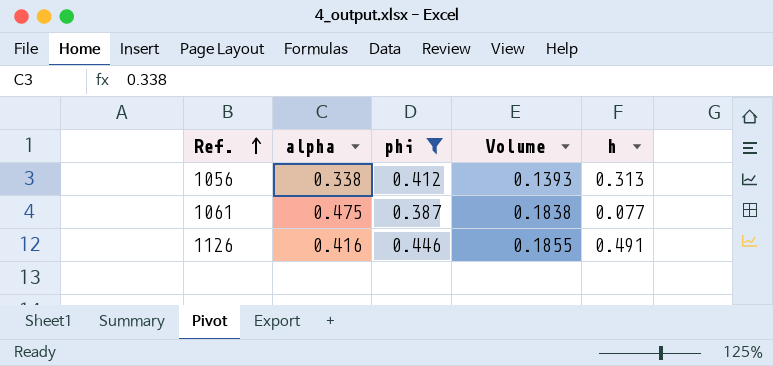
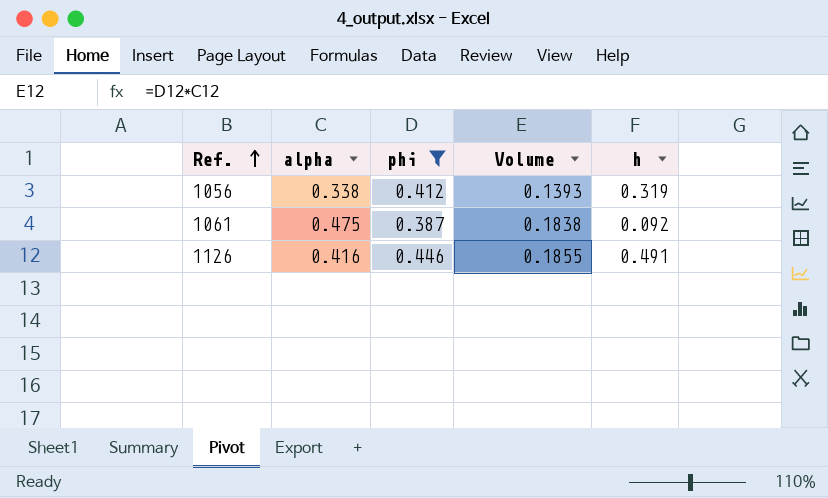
1056 | h: 0.313 -> 0.319
1061 | h: 0.077 -> 0.092

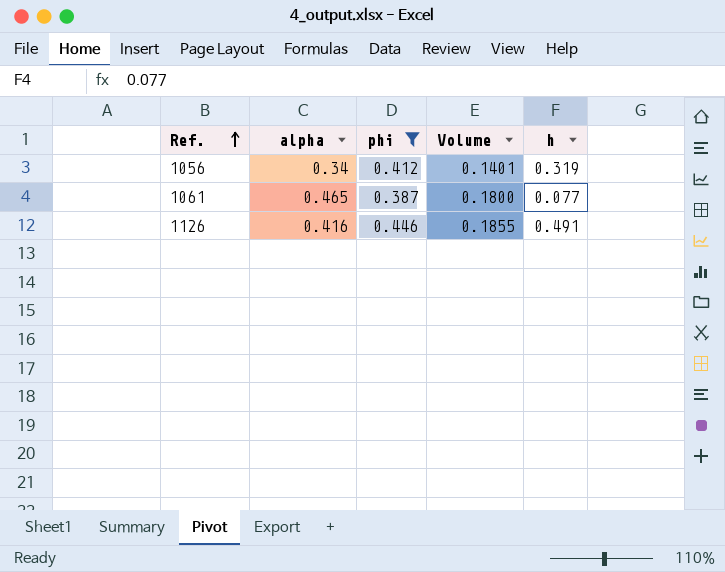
1056 | alpha: 0.338 -> 0.34
1056 | Volume: 0.1393 -> 0.1401
1061 | alpha: 0.475 -> 0.465
1061 | Volume: 0.1838 -> 0.1800
1061 | h: 0.092 -> 0.077

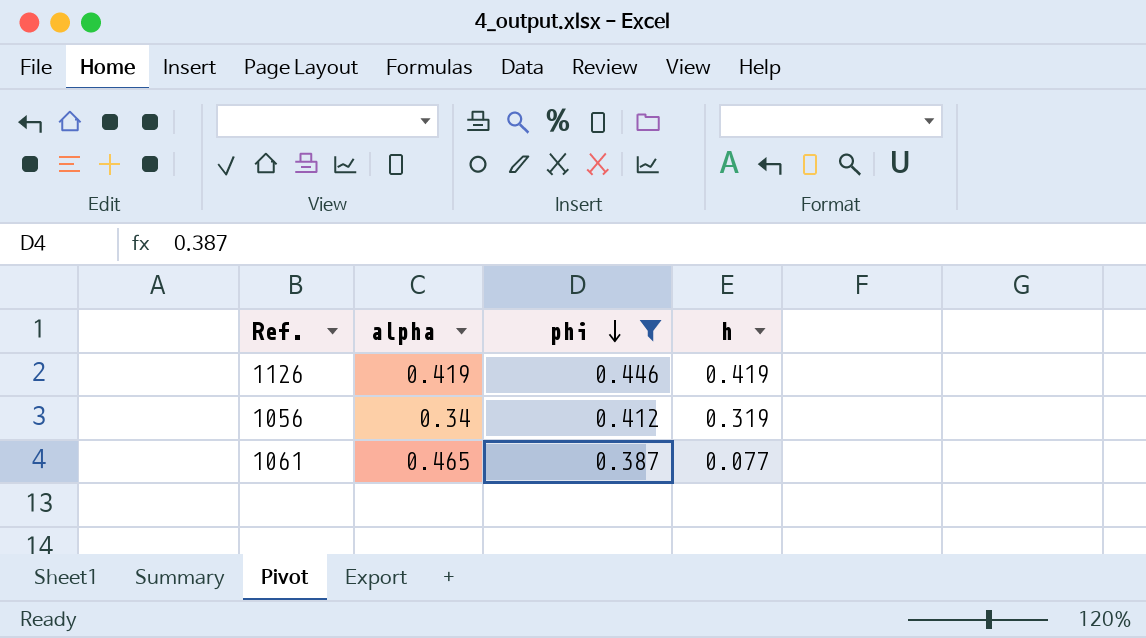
row order: Ref. ascending -> phi descending
column Volume | formula: [alpha] * [phi] -> none
1126 | alpha: 0.416 -> 0.419
1126 | h: 0.491 -> 0.419

